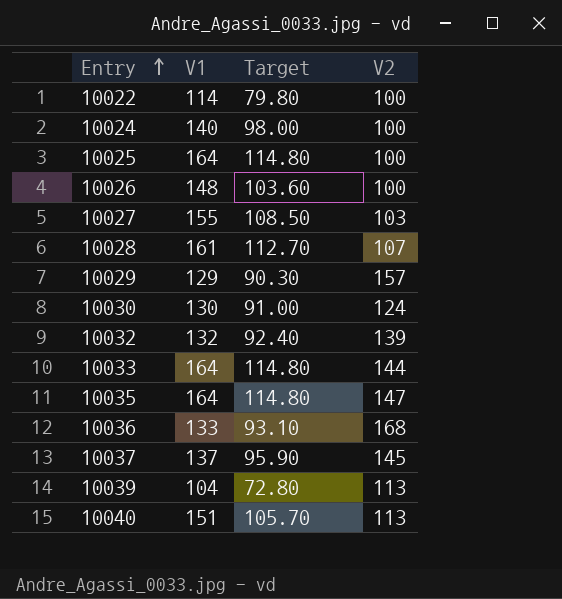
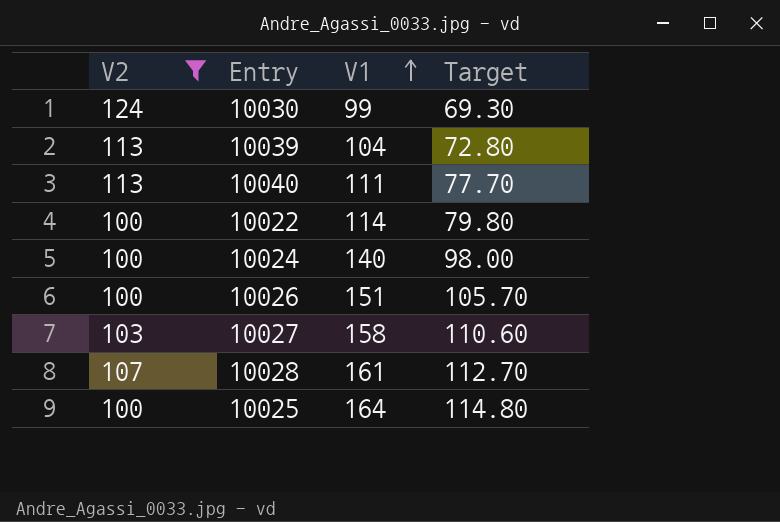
filter: none -> V2 <= 124
row order: Entry ascending -> V1 ascending
column V2 | position: 4 -> 1
10030 | V1: 130 -> 99
10030 | Target: 91.00 -> 69.30
10040 | V1: 151 -> 111
10040 | Target: 105.70 -> 77.70
10026 | V1: 148 -> 151
10026 | Target: 103.60 -> 105.70
10027 | V1: 155 -> 158
10027 | Target: 108.50 -> 110.60

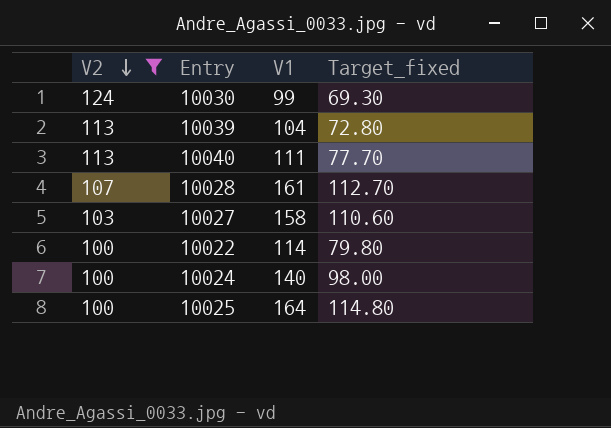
row order: V1 ascending -> V2 descending
column name: Target -> Target_fixed
row 10026: 100 | 151 | 105.70 -> none

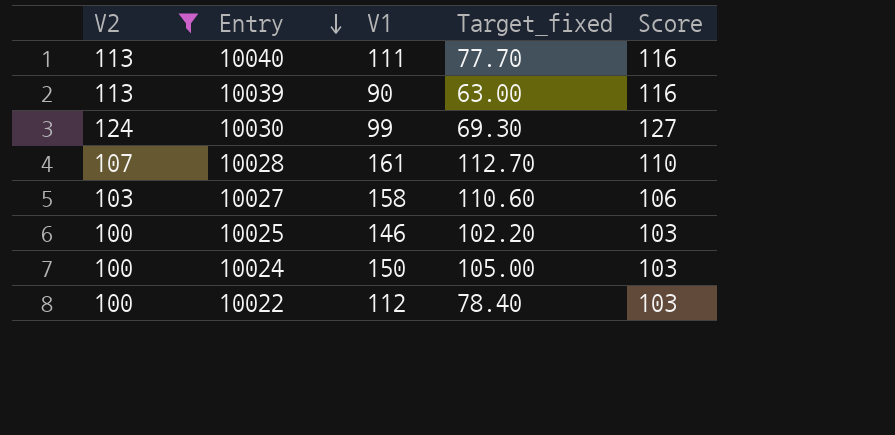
row order: V2 descending -> Entry descending
column Score | formula: none -> [V2] + 3
10039 | V1: 104 -> 90
10039 | Target_fixed: 72.80 -> 63.00
10025 | V1: 164 -> 146
10025 | Target_fixed: 114.80 -> 102.20
10024 | V1: 140 -> 150
10024 | Target_fixed: 98.00 -> 105.00
10022 | V1: 114 -> 112
10022 | Target_fixed: 79.80 -> 78.40

